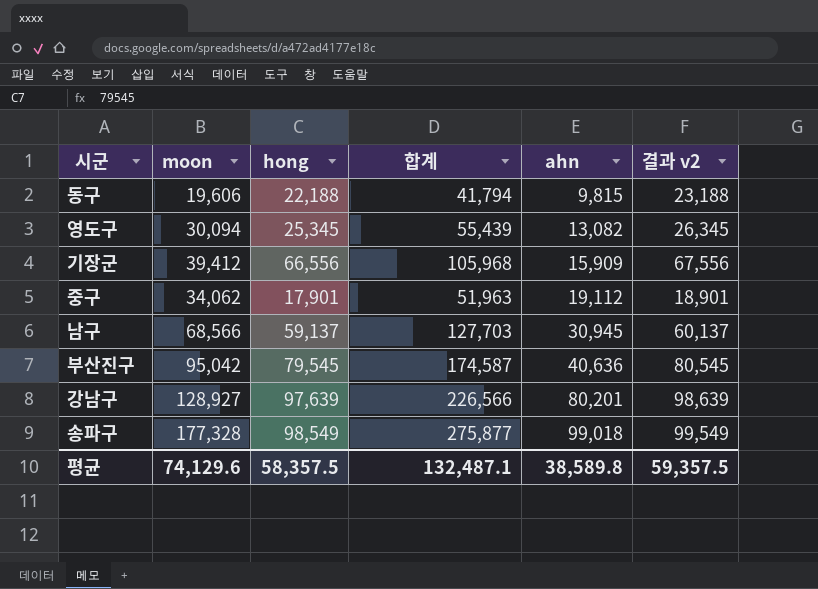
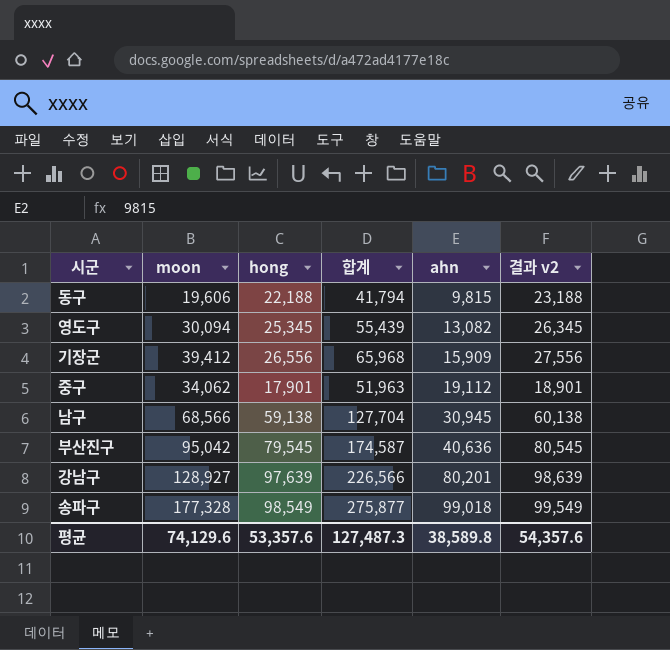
기장군 | hong: 66,556 -> 26,556
기장군 | 합계: 105,968 -> 65,968
기장군 | 결과 v2: 67,556 -> 27,556
남구 | hong: 59,137 -> 59,138
남구 | 합계: 127,703 -> 127,704
남구 | 결과 v2: 60,137 -> 60,138
평균 | hong: 58,357.5 -> 53,357.6
평균 | 합계: 132,487.1 -> 127,487.3
평균 | 결과 v2: 59,357.5 -> 54,357.6

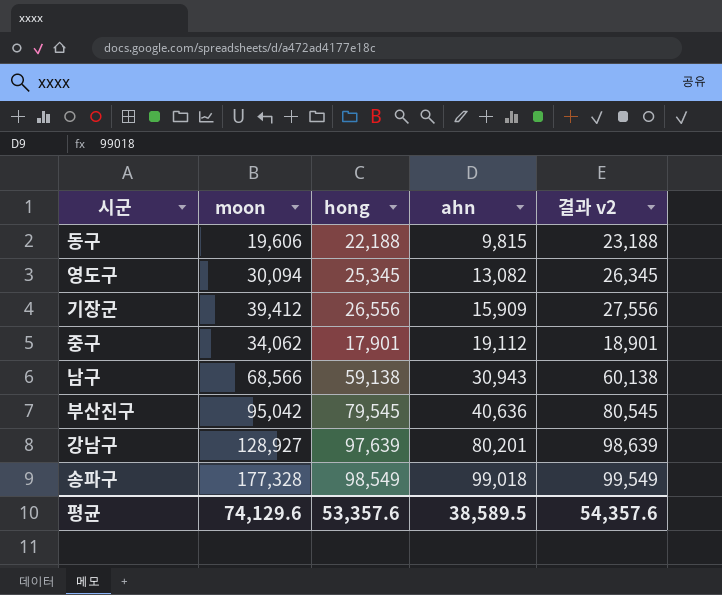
column 합계 | formula: [moon] + [hong] -> none
남구 | ahn: 30,945 -> 30,943
평균 | ahn: 38,589.8 -> 38,589.5

